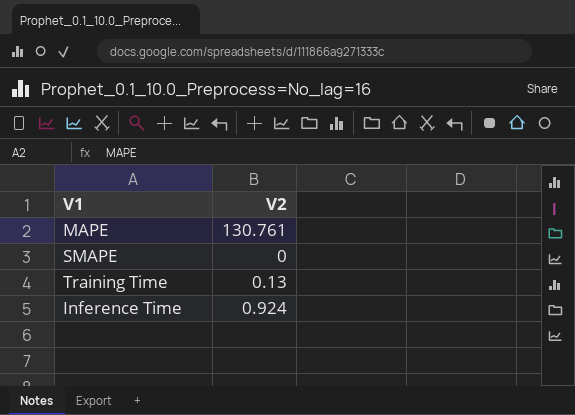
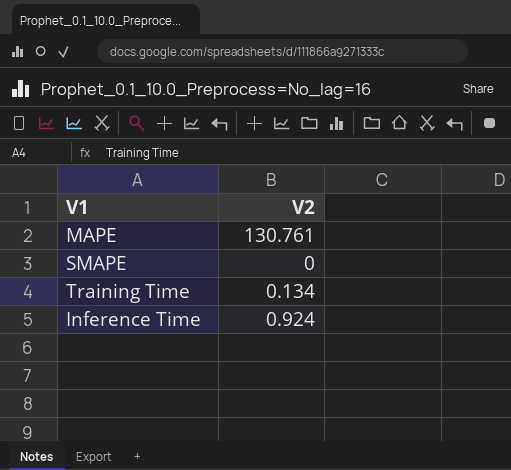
Training Time | V2: 0.13 -> 0.134

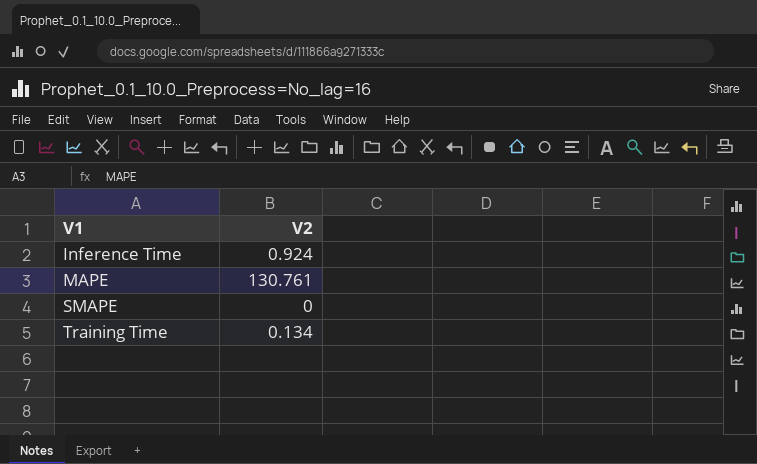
row order: none -> V1 ascending

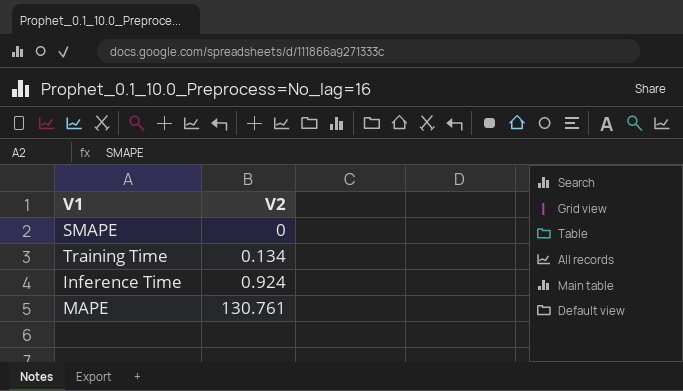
row order: V1 ascending -> V2 ascending

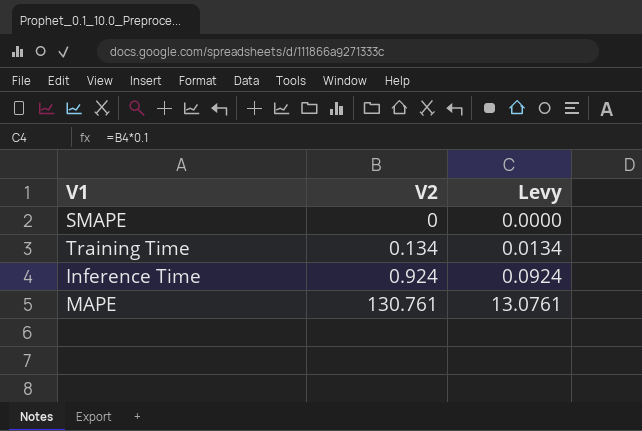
column Levy | formula: none -> [V2] * 0.1

